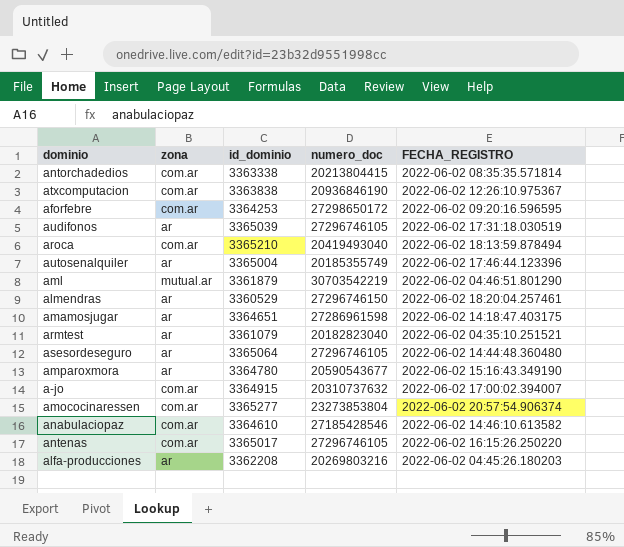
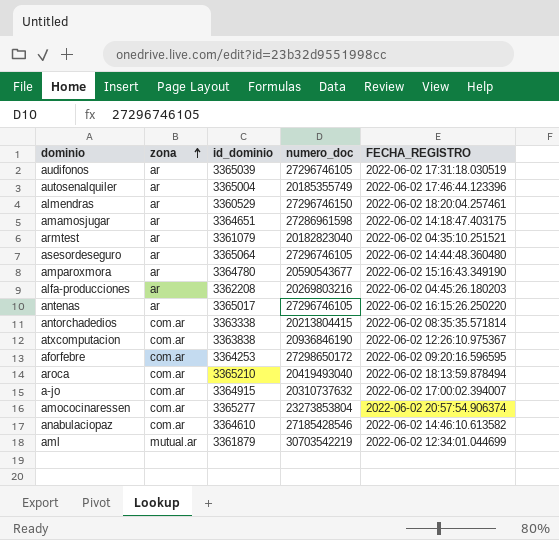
row order: none -> zona ascending
antenas | zona: com.ar -> ar
aml | FECHA_REGISTRO: 2022-06-02 04:46:51.801290 -> 2022-06-02 12:34:01.044699

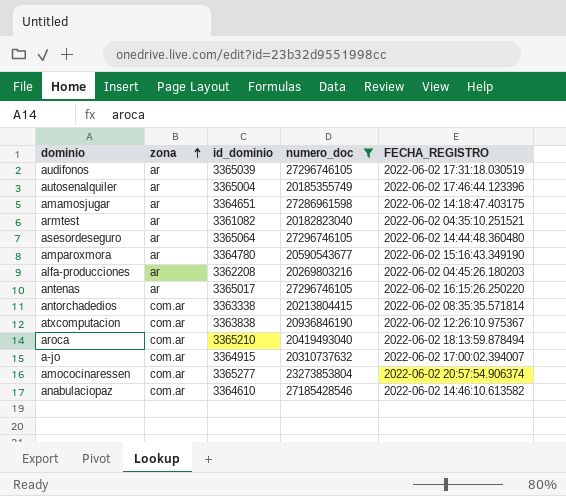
filter: none -> numero_doc <= 27296746105
armtest | id_dominio: 3361079 -> 3361082

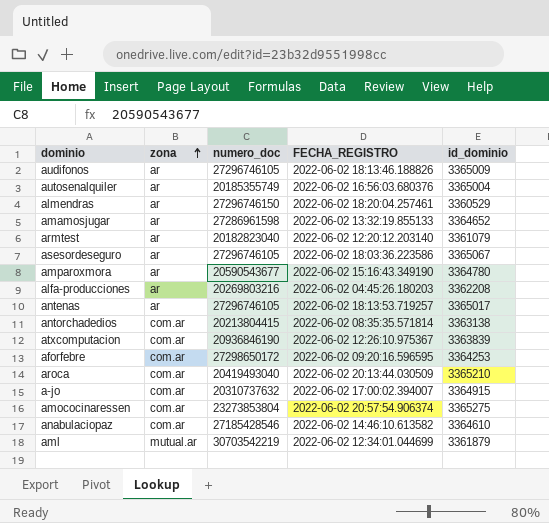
filter: numero_doc <= 27296746105 -> none
column id_dominio | position: 3 -> 5
audifonos | FECHA_REGISTRO: 2022-06-02 17:31:18.030519 -> 2022-06-02 18:13:46.188826
audifonos | id_dominio: 3365039 -> 3365009
autosenalquiler | FECHA_REGISTRO: 2022-06-02 17:46:44.123396 -> 2022-06-02 16:56:03.680376
amamosjugar | FECHA_REGISTRO: 2022-06-02 14:18:47.403175 -> 2022-06-02 13:32:19.855133
amamosjugar | id_dominio: 3364651 -> 3364652
armtest | FECHA_REGISTRO: 2022-06-02 04:35:10.251521 -> 2022-06-02 12:20:12.203140
armtest | id_dominio: 3361082 -> 3361079
asesordeseguro | FECHA_REGISTRO: 2022-06-02 14:44:48.360480 -> 2022-06-02 18:03:36.223586
asesordeseguro | id_dominio: 3365064 -> 3365067
antenas | FECHA_REGISTRO: 2022-06-02 16:15:26.250220 -> 2022-06-02 18:13:53.719257
antorchadedios | id_dominio: 3363338 -> 3363138
atxcomputacion | id_dominio: 3363838 -> 3363839
aroca | FECHA_REGISTRO: 2022-06-02 18:13:59.878494 -> 2022-06-02 20:13:44.030509
amococinaressen | id_dominio: 3365277 -> 3365275

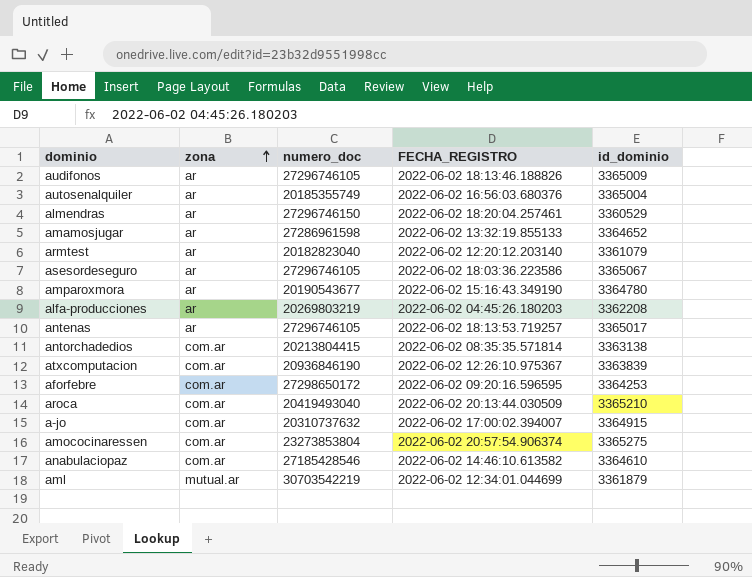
amparoxmora | numero_doc: 20590543677 -> 20190543677
alfa-producciones | numero_doc: 20269803216 -> 20269803219

